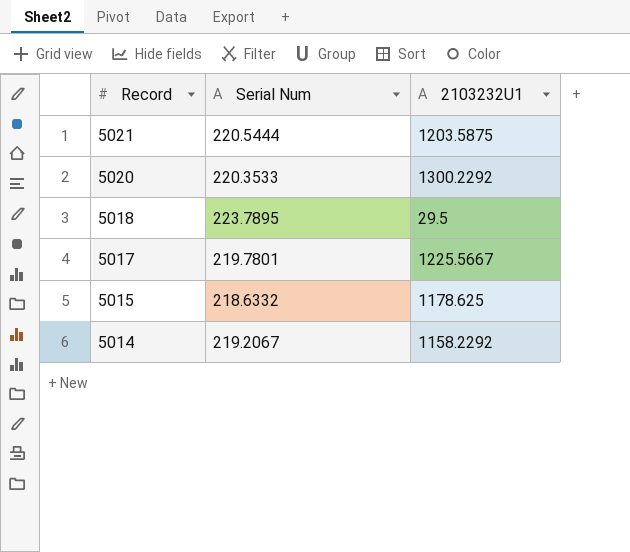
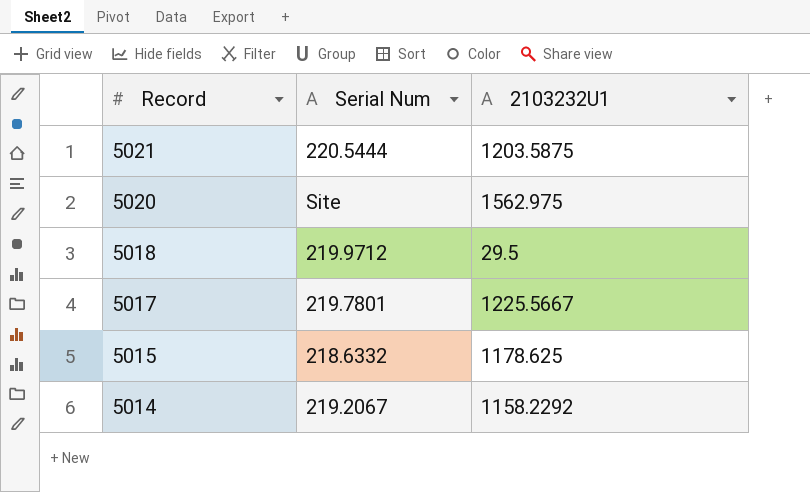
5020 | Serial Num: 220.3533 -> Site
5020 | 2103232U1: 1300.2292 -> 1562.975
5018 | Serial Num: 223.7895 -> 219.9712

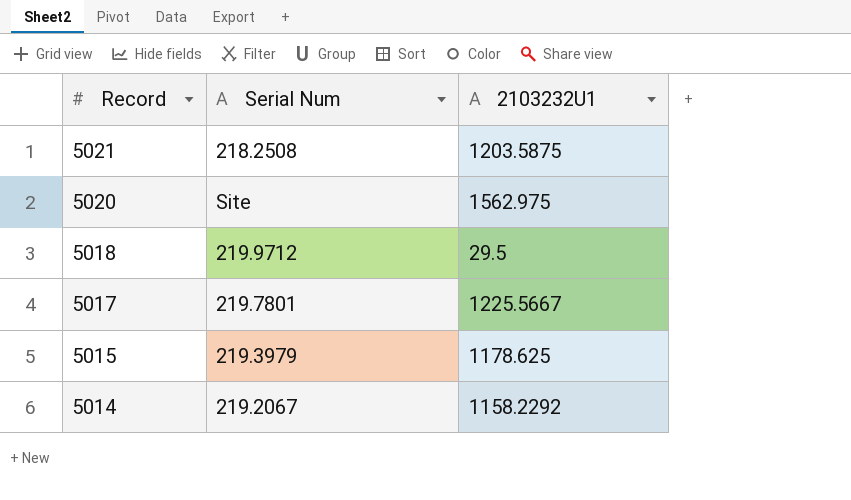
5021 | Serial Num: 220.5444 -> 218.2508
5015 | Serial Num: 218.6332 -> 219.3979

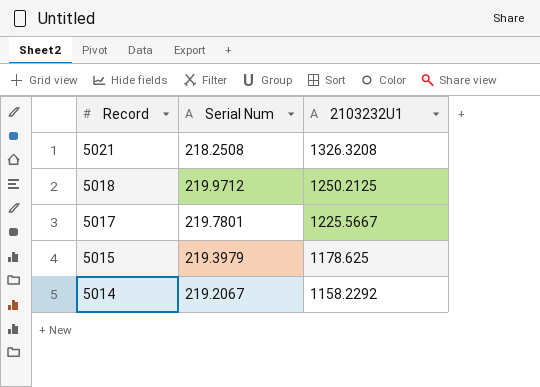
row 5020: Site | 1562.975 -> none
5021 | 2103232U1: 1203.5875 -> 1326.3208
5018 | 2103232U1: 29.5 -> 1250.2125

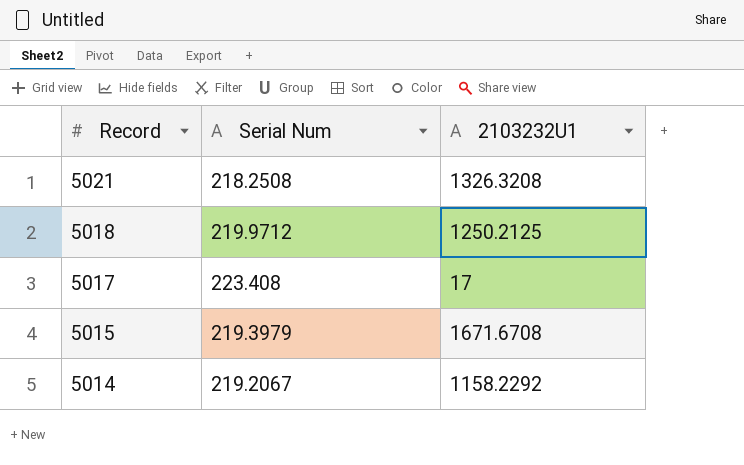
5017 | Serial Num: 219.7801 -> 223.408
5017 | 2103232U1: 1225.5667 -> 17
5015 | 2103232U1: 1178.625 -> 1671.6708

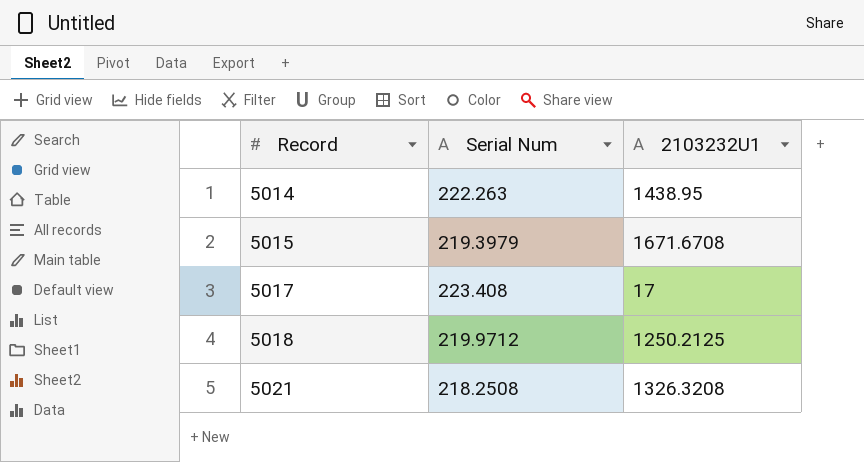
row order: Record descending -> Record ascending
5014 | Serial Num: 219.2067 -> 222.263
5014 | 2103232U1: 1158.2292 -> 1438.95

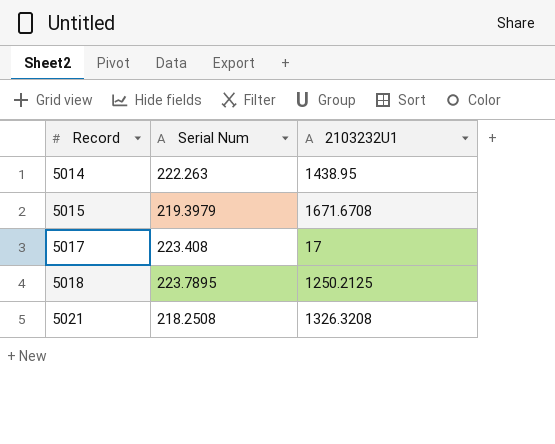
5018 | Serial Num: 219.9712 -> 223.7895

